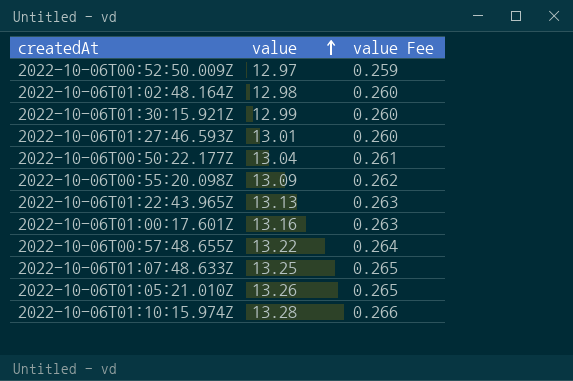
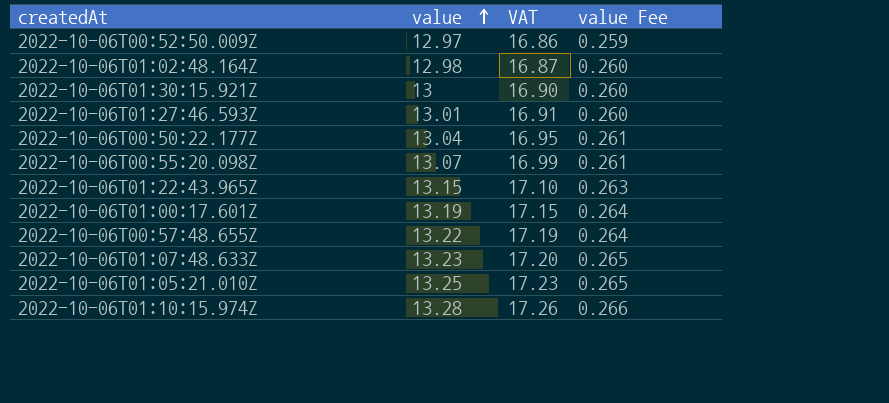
column VAT | formula: none -> [value] * 1.3
2022-10-06T01:30:15.921Z | value: 12.99 -> 13
2022-10-06T00:55:20.098Z | value: 13.09 -> 13.07
2022-10-06T00:55:20.098Z | value Fee: 0.262 -> 0.261
2022-10-06T01:22:43.965Z | value: 13.13 -> 13.15
2022-10-06T01:00:17.601Z | value: 13.16 -> 13.19
2022-10-06T01:00:17.601Z | value Fee: 0.263 -> 0.264
2022-10-06T01:07:48.633Z | value: 13.25 -> 13.23
2022-10-06T01:05:21.010Z | value: 13.26 -> 13.25

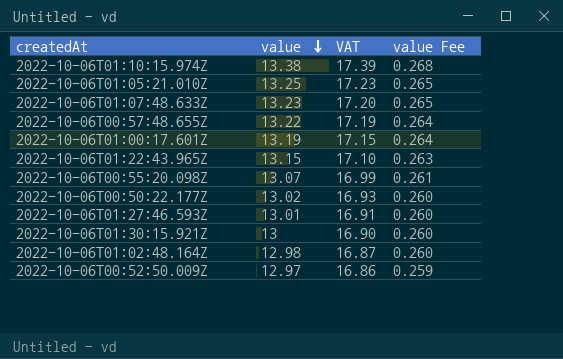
row order: value ascending -> value descending
2022-10-06T01:10:15.974Z | value: 13.28 -> 13.38
2022-10-06T01:10:15.974Z | VAT: 17.26 -> 17.39
2022-10-06T01:10:15.974Z | value Fee: 0.266 -> 0.268
2022-10-06T00:50:22.177Z | value: 13.04 -> 13.02
2022-10-06T00:50:22.177Z | VAT: 16.95 -> 16.93
2022-10-06T00:50:22.177Z | value Fee: 0.261 -> 0.260

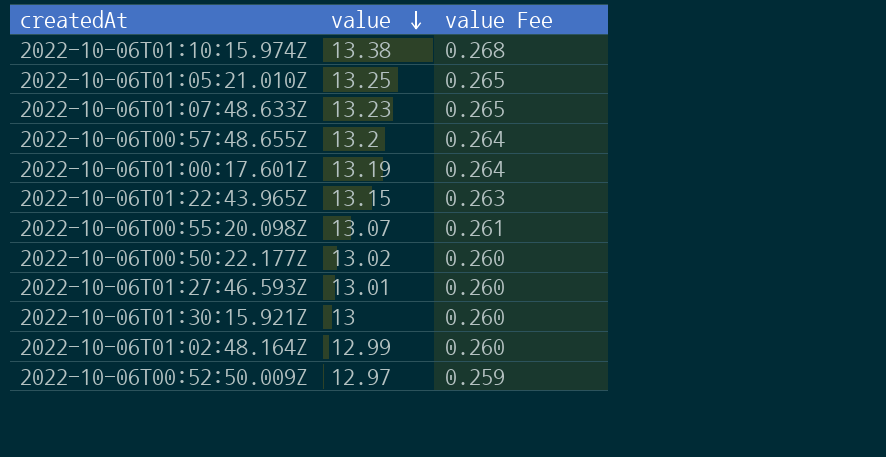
column VAT | formula: [value] * 1.3 -> none
2022-10-06T00:57:48.655Z | value: 13.22 -> 13.2
2022-10-06T01:02:48.164Z | value: 12.98 -> 12.99

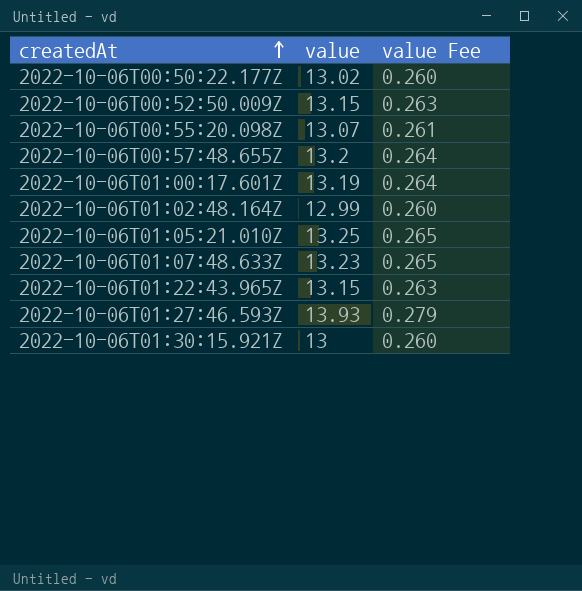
row order: value descending -> createdAt ascending
row 2022-10-06T01:10:15.974Z: 13.38 | 0.268 -> none
2022-10-06T00:52:50.009Z | value: 12.97 -> 13.15
2022-10-06T00:52:50.009Z | value Fee: 0.259 -> 0.263
2022-10-06T01:27:46.593Z | value: 13.01 -> 13.93
2022-10-06T01:27:46.593Z | value Fee: 0.260 -> 0.279

